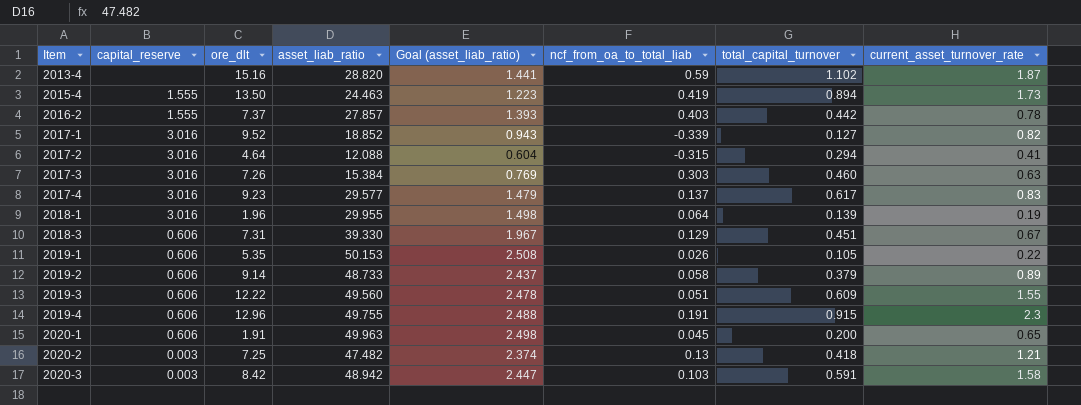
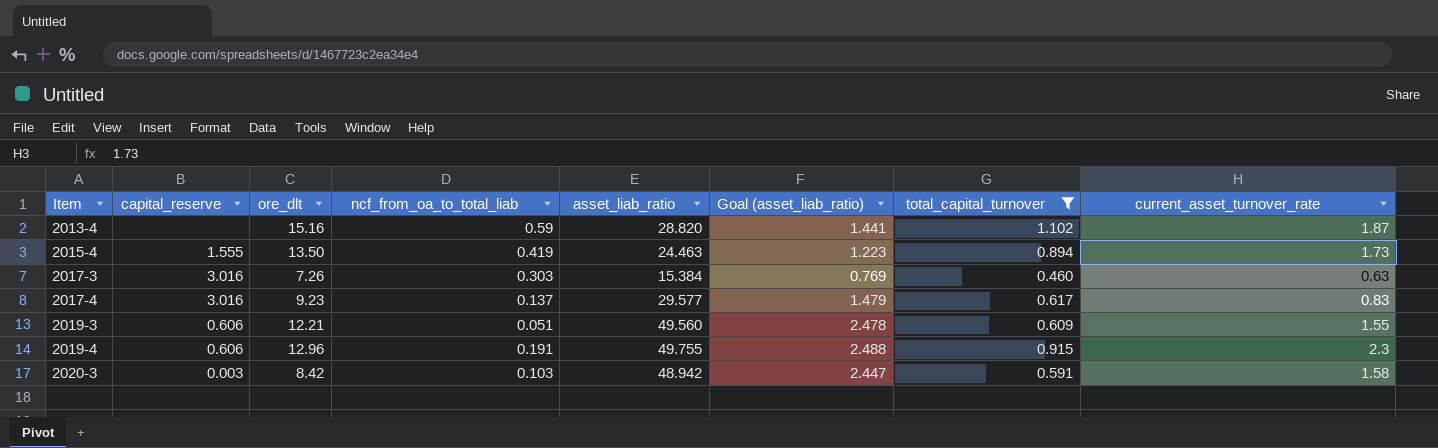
filter: none -> total_capital_turnover >= 0.460
column ncf_from_oa_to_total_liab | position: 6 -> 4
2019-3 | ore_dlt: 12.22 -> 12.21

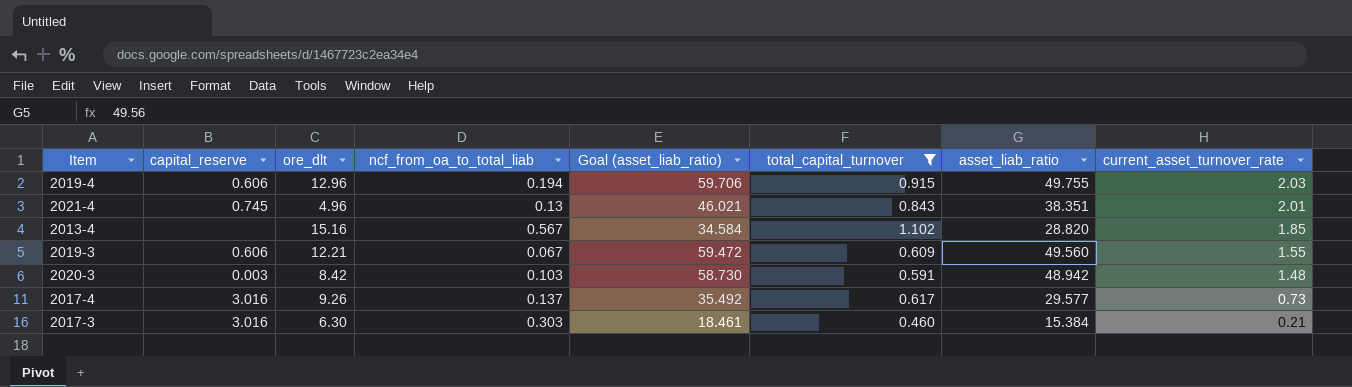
row order: Item ascending -> current_asset_turnover_rate descending
column Goal (asset_liab_ratio) | formula: [asset_liab_ratio] * 0.05 -> [asset_liab_ratio] * 1.2
column asset_liab_ratio | position: 5 -> 7
row 2015-4: 1.555 | 13.50 | 0.419 | 24.463 | 1.223 | 0.894 | 1.73 -> none
2019-4 | ncf_from_oa_to_total_liab: 0.191 -> 0.194
2019-4 | current_asset_turnover_rate: 2.3 -> 2.03
row 2021-4: none -> 0.745 | 4.96 | 0.13 | 46.021 | 0.843 | 38.351 | 2.01
2013-4 | ncf_from_oa_to_total_liab: 0.59 -> 0.567
2013-4 | current_asset_turnover_rate: 1.87 -> 1.85
2019-3 | ncf_from_oa_to_total_liab: 0.051 -> 0.067
2020-3 | current_asset_turnover_rate: 1.58 -> 1.48
2017-4 | ore_dlt: 9.23 -> 9.26
2017-4 | current_asset_turnover_rate: 0.83 -> 0.73
2017-3 | ore_dlt: 7.26 -> 6.30
2017-3 | current_asset_turnover_rate: 0.63 -> 0.21

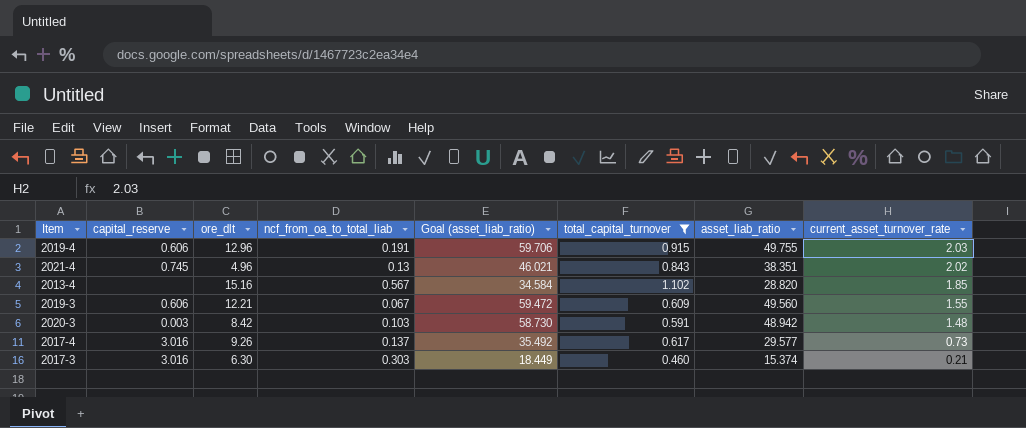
2019-4 | ncf_from_oa_to_total_liab: 0.194 -> 0.191
2021-4 | current_asset_turnover_rate: 2.01 -> 2.02
2017-3 | Goal (asset_liab_ratio): 18.461 -> 18.449
2017-3 | asset_liab_ratio: 15.384 -> 15.374

